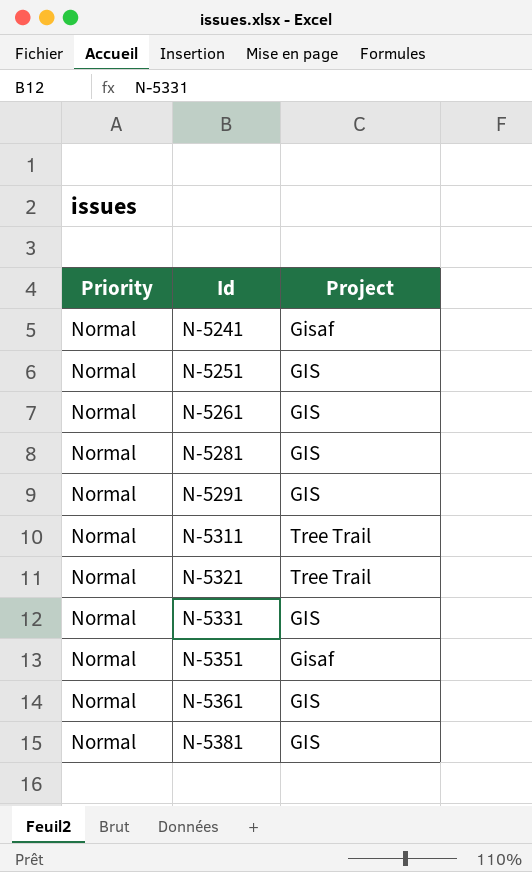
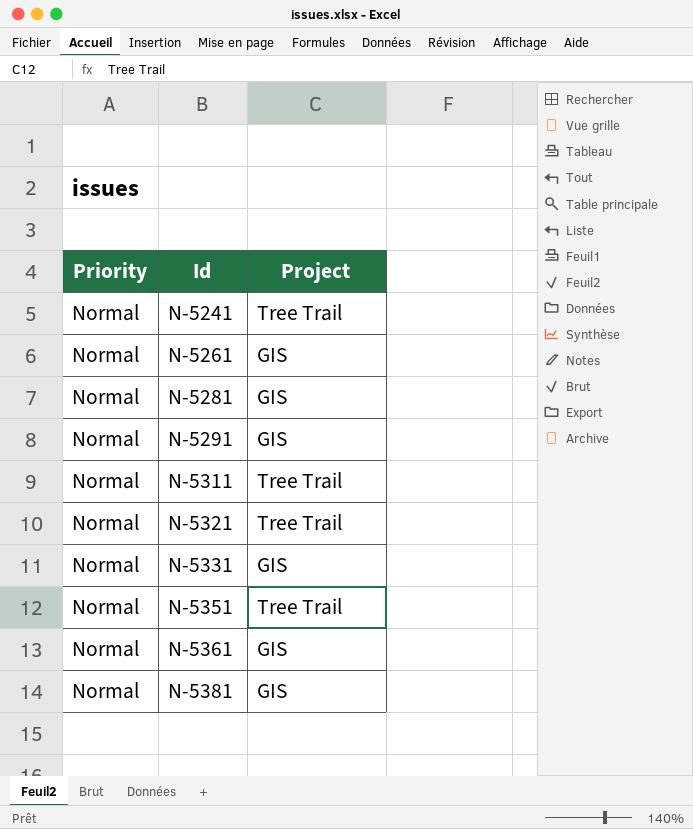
row N-5251: Normal | GIS -> none
N-5241 | Project: Gisaf -> Tree Trail
N-5351 | Project: Gisaf -> Tree Trail

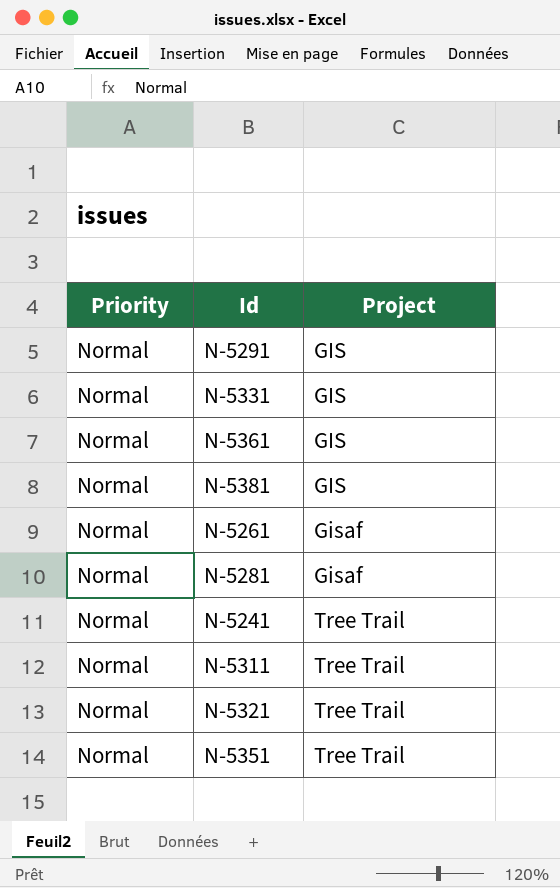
row order: Id ascending -> Project ascending
N-5261 | Project: GIS -> Gisaf
N-5281 | Project: GIS -> Gisaf

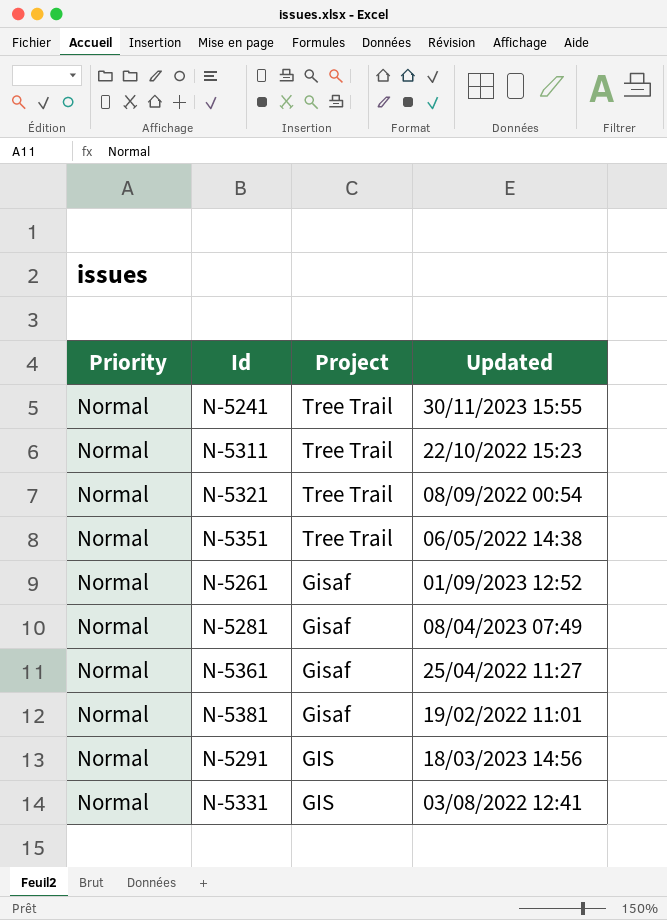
row order: Project ascending -> Project descending
column Updated | position: none -> 4
N-5361 | Project: GIS -> Gisaf
N-5381 | Project: GIS -> Gisaf

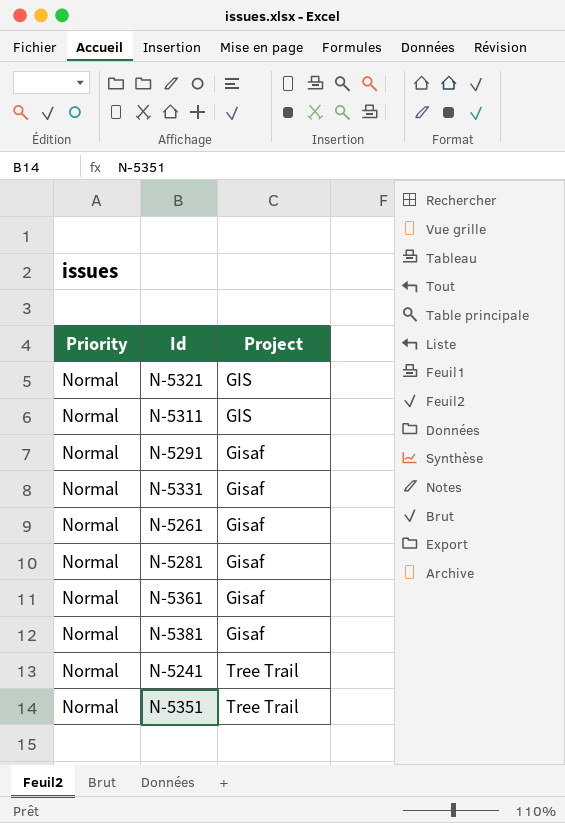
row order: Project descending -> Project ascending
column Updated | position: 4 -> none
N-5321 | Project: Tree Trail -> GIS
N-5311 | Project: Tree Trail -> GIS
N-5291 | Project: GIS -> Gisaf
N-5331 | Project: GIS -> Gisaf

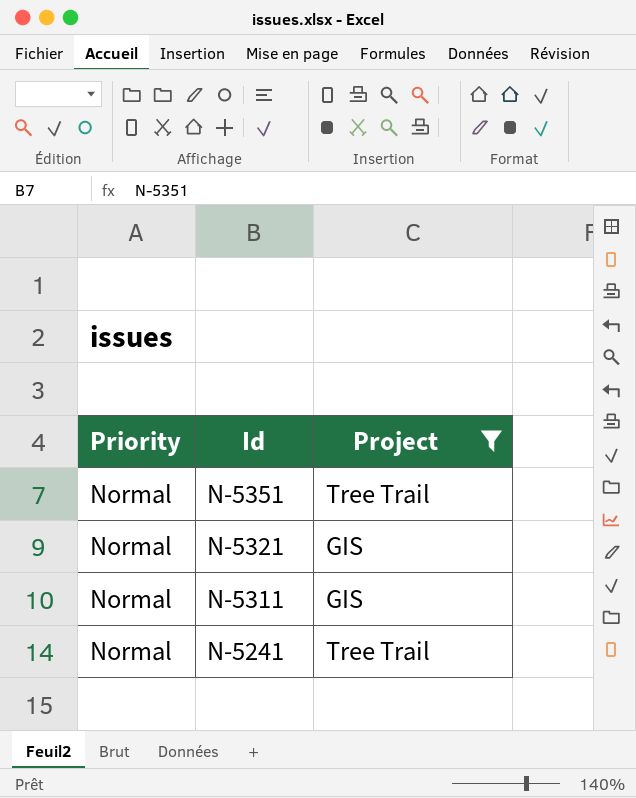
filter: none -> Project != Gisaf
row order: Project ascending -> Id descending

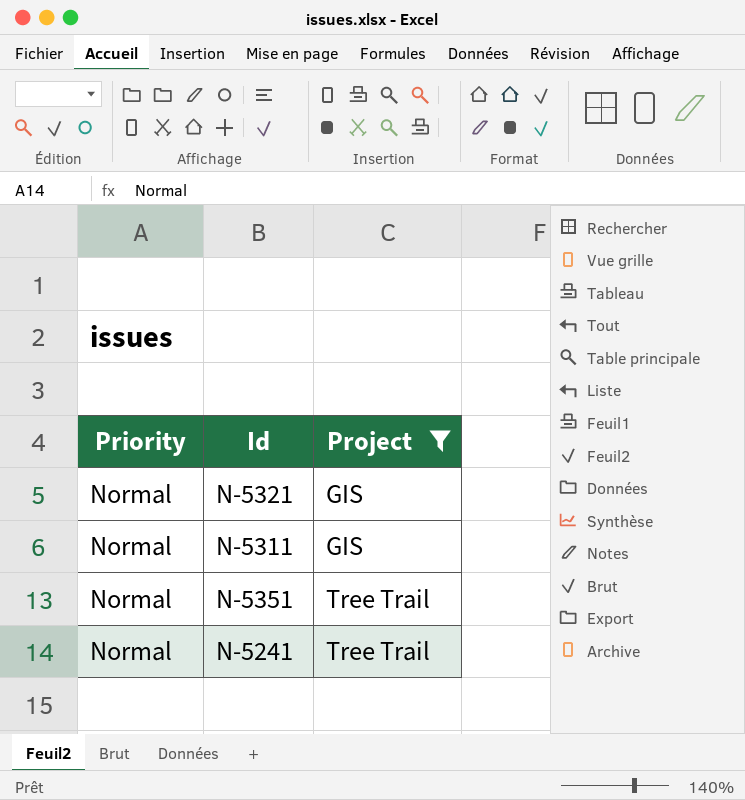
row order: Id descending -> Project ascending

